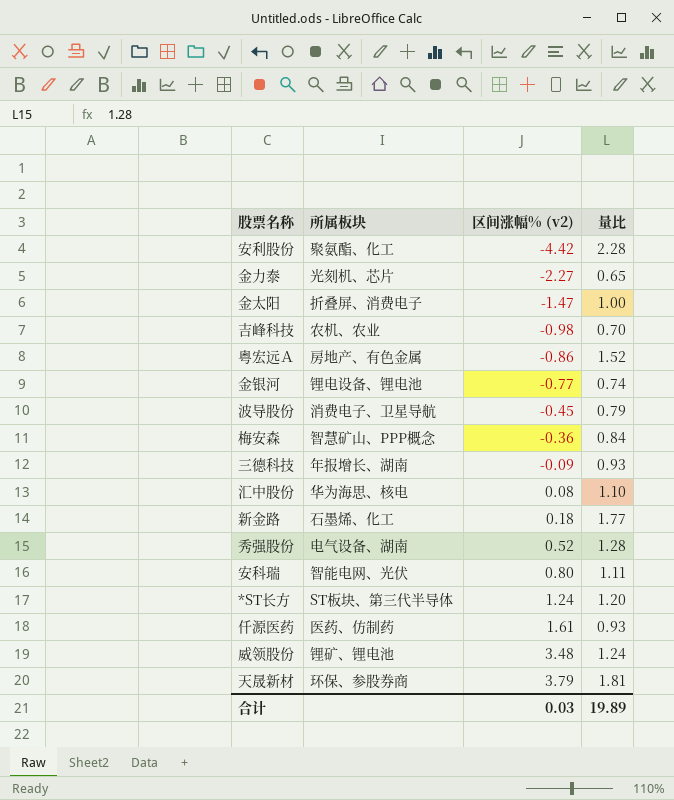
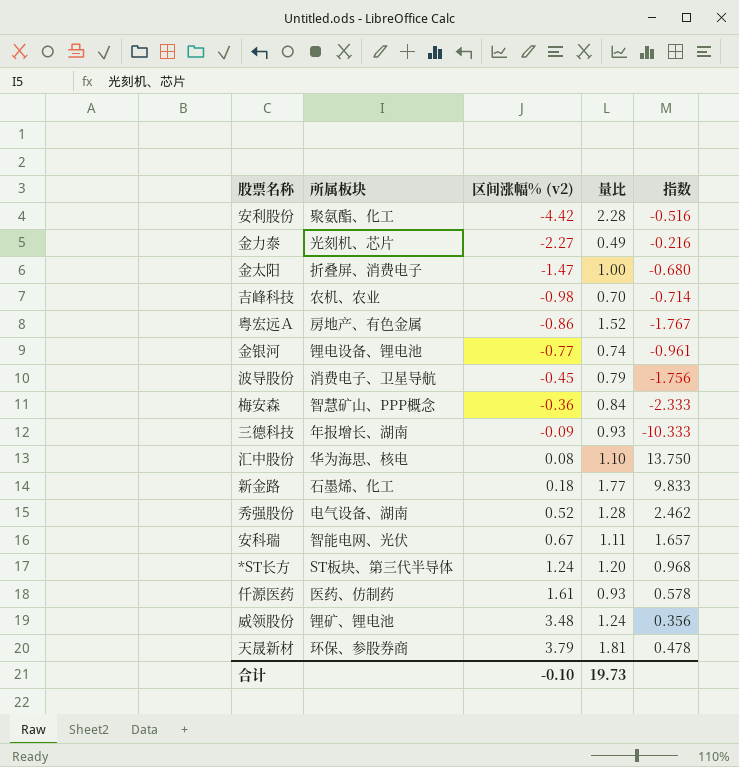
column 指数 | formula: none -> [量比] / [区间涨幅% (v2)]
金力泰 | 量比: 0.65 -> 0.49
安科瑞 | 区间涨幅% (v2): 0.80 -> 0.67
合计 | 区间涨幅% (v2): 0.03 -> -0.10
合计 | 量比: 19.89 -> 19.73

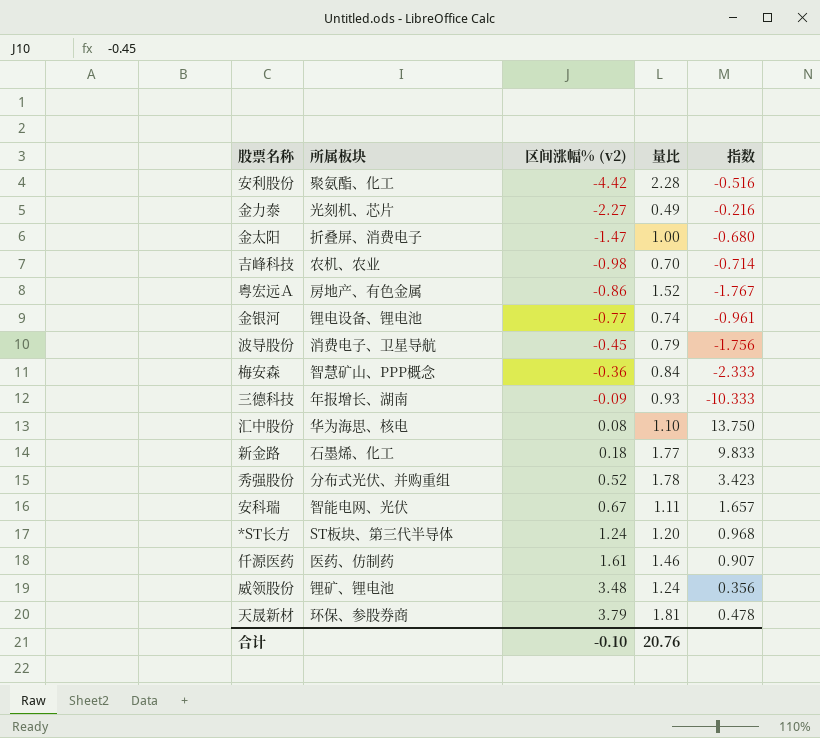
秀强股份 | 所属板块: 电气设备、湖南 -> 分布式光伏、并购重组
秀强股份 | 量比: 1.28 -> 1.78
秀强股份 | 指数: 2.462 -> 3.423
仟源医药 | 量比: 0.93 -> 1.46
仟源医药 | 指数: 0.578 -> 0.907
合计 | 量比: 19.73 -> 20.76

